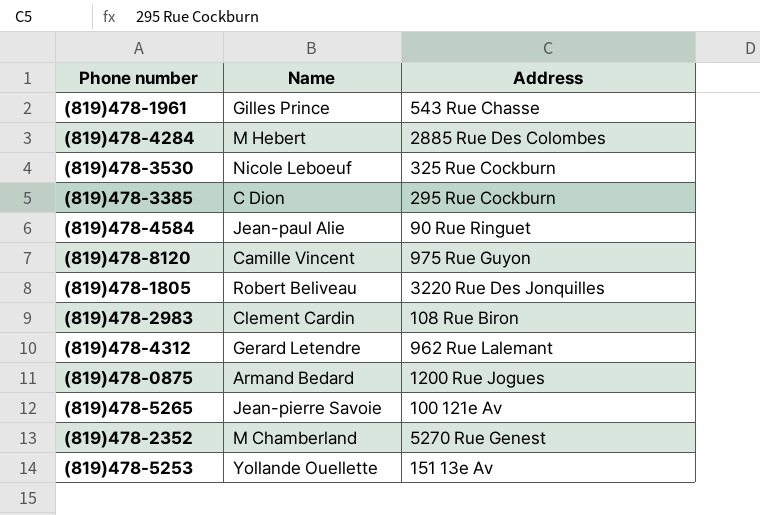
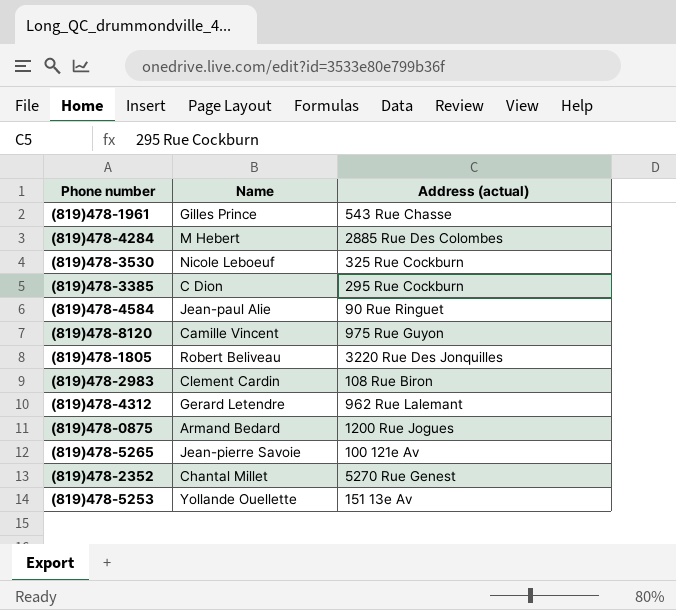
column name: Address -> Address (actual)
(819)478-2352 | Name: M Chamberland -> Chantal Millet

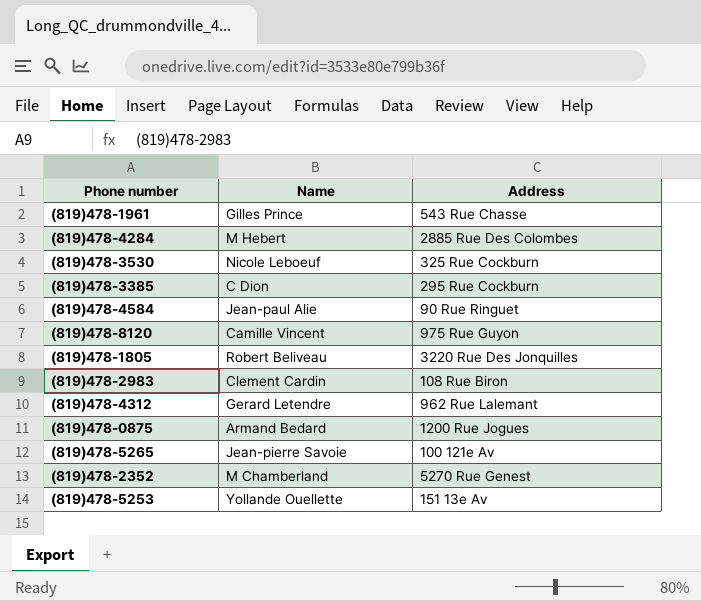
column name: Address (actual) -> Address
(819)478-2352 | Name: Chantal Millet -> M Chamberland

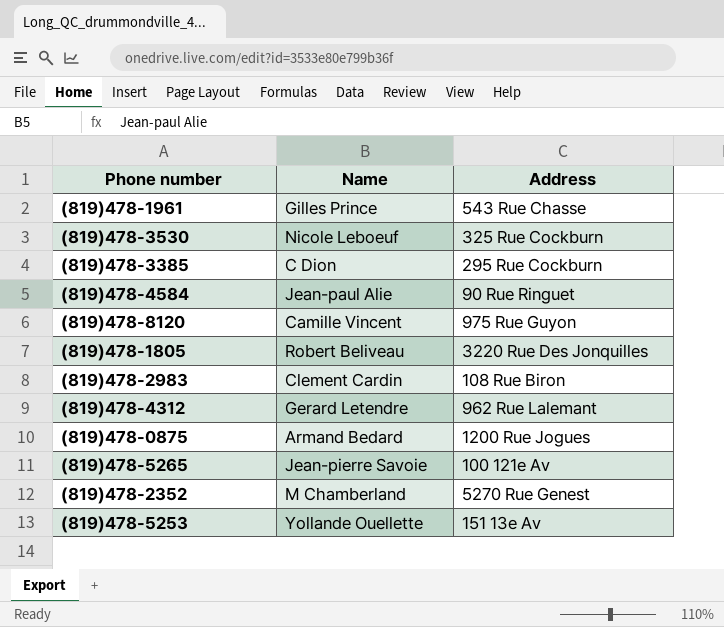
row (819)478-4284: M Hebert | 2885 Rue Des Colombes -> none

